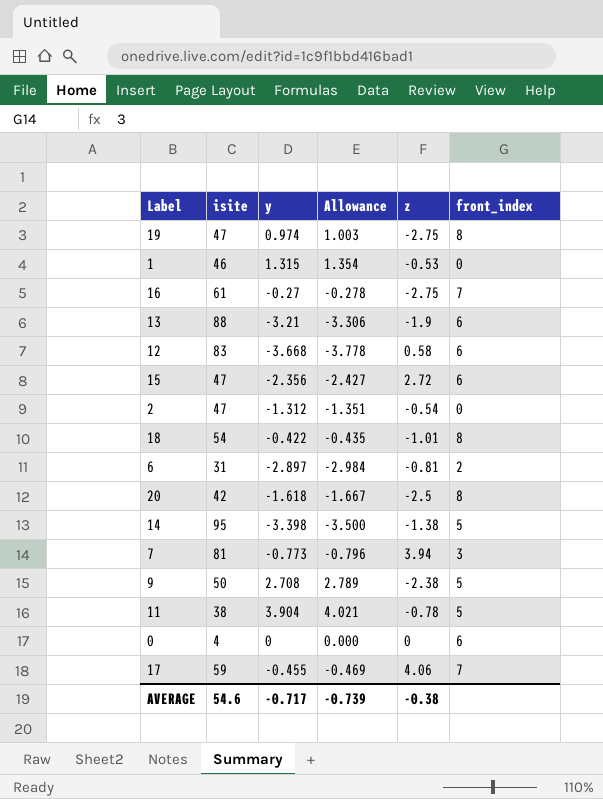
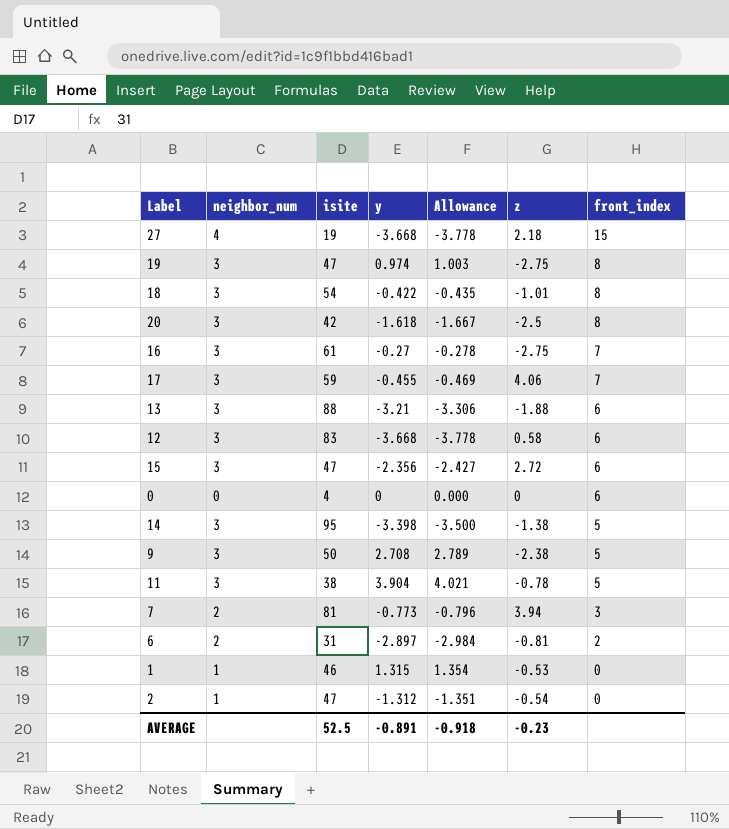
row order: none -> front_index descending
column neighbor_num | position: none -> 2
row 27: none -> 4 | 19 | -3.668 | -3.778 | 2.18 | 15
13 | z: -1.9 -> -1.88
AVERAGE | isite: 54.6 -> 52.5
AVERAGE | y: -0.717 -> -0.891
AVERAGE | Allowance: -0.739 -> -0.918
AVERAGE | z: -0.38 -> -0.23

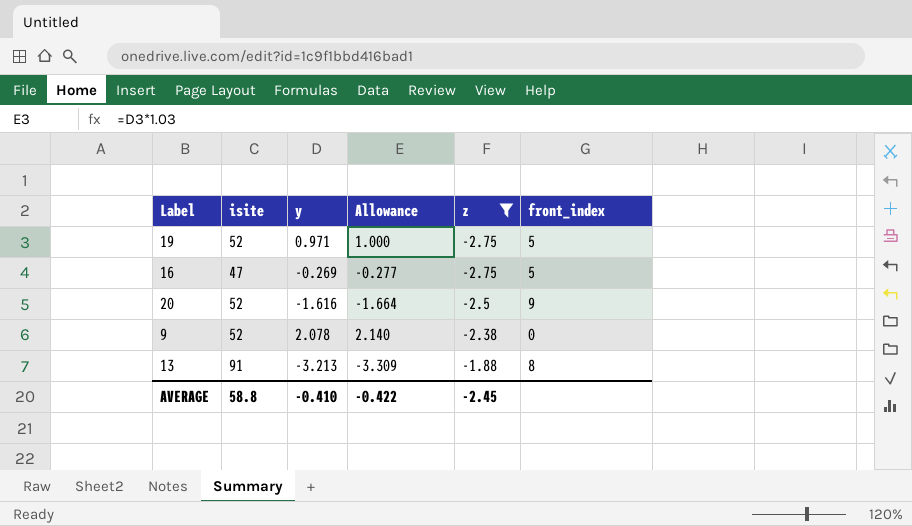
filter: none -> z <= -1.88
row order: front_index descending -> z ascending
column neighbor_num | position: 2 -> none
19 | isite: 47 -> 52
19 | y: 0.974 -> 0.971
19 | Allowance: 1.003 -> 1.000
19 | front_index: 8 -> 5
16 | isite: 61 -> 47
16 | y: -0.27 -> -0.269
16 | Allowance: -0.278 -> -0.277
16 | front_index: 7 -> 5
20 | isite: 42 -> 52
20 | y: -1.618 -> -1.616
20 | Allowance: -1.667 -> -1.664
20 | front_index: 8 -> 9
9 | isite: 50 -> 52
9 | y: 2.708 -> 2.078
9 | Allowance: 2.789 -> 2.140
9 | front_index: 5 -> 0
13 | isite: 88 -> 91
13 | y: -3.21 -> -3.213
13 | Allowance: -3.306 -> -3.309
13 | front_index: 6 -> 8
AVERAGE | isite: 52.5 -> 58.8
AVERAGE | y: -0.891 -> -0.410
AVERAGE | Allowance: -0.918 -> -0.422
AVERAGE | z: -0.23 -> -2.45

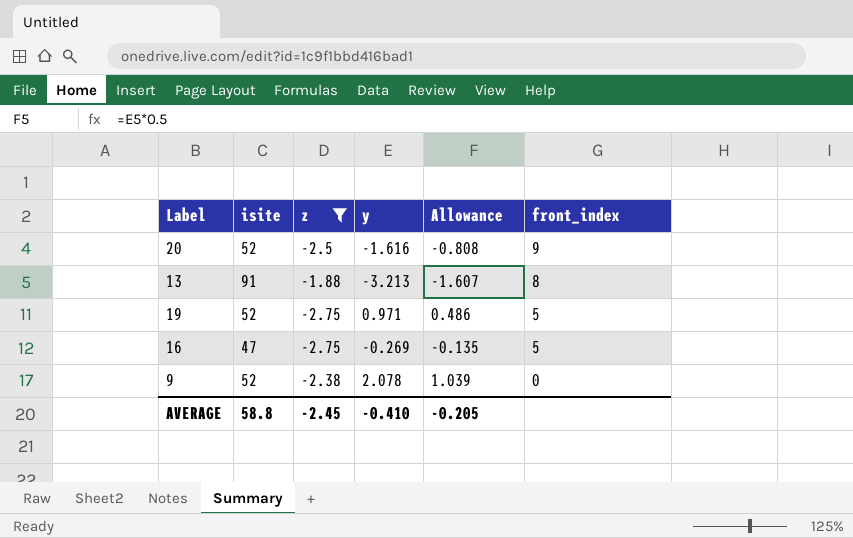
row order: z ascending -> front_index descending
column z | position: 5 -> 3
column Allowance | formula: [y] * 1.03 -> [y] * 0.5
AVERAGE | Allowance: -0.422 -> -0.205

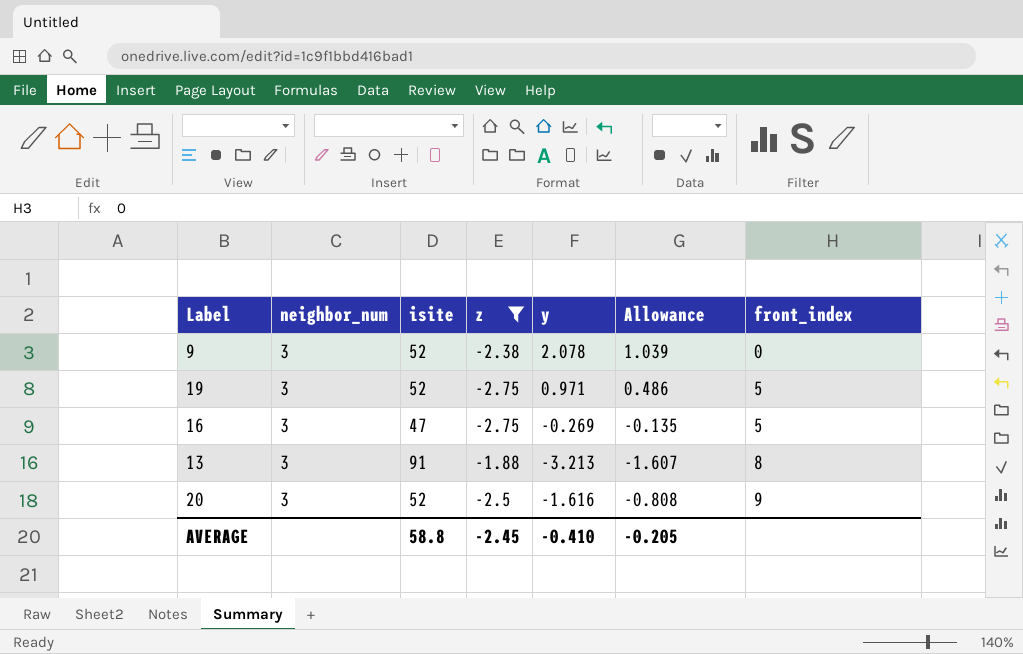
row order: front_index descending -> front_index ascending
column neighbor_num | position: none -> 2

